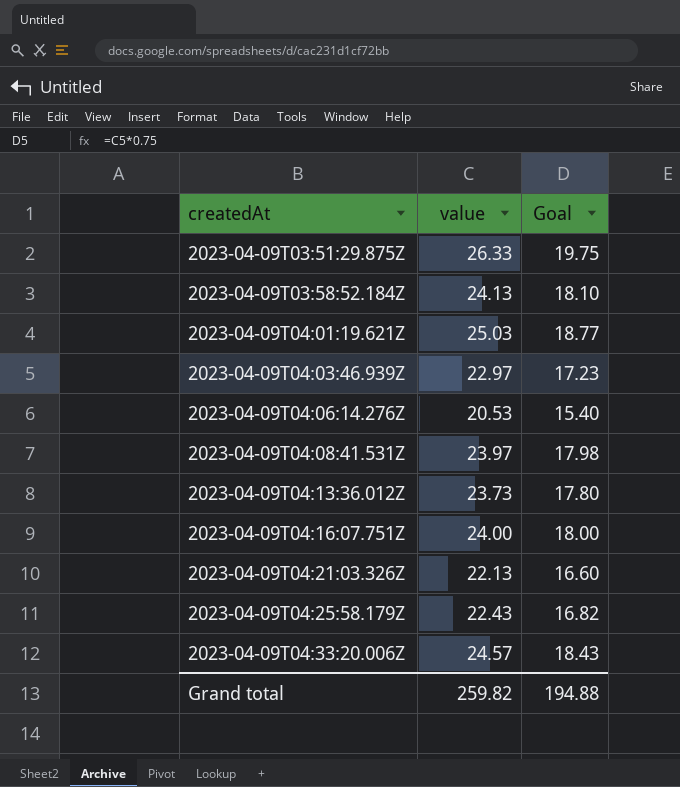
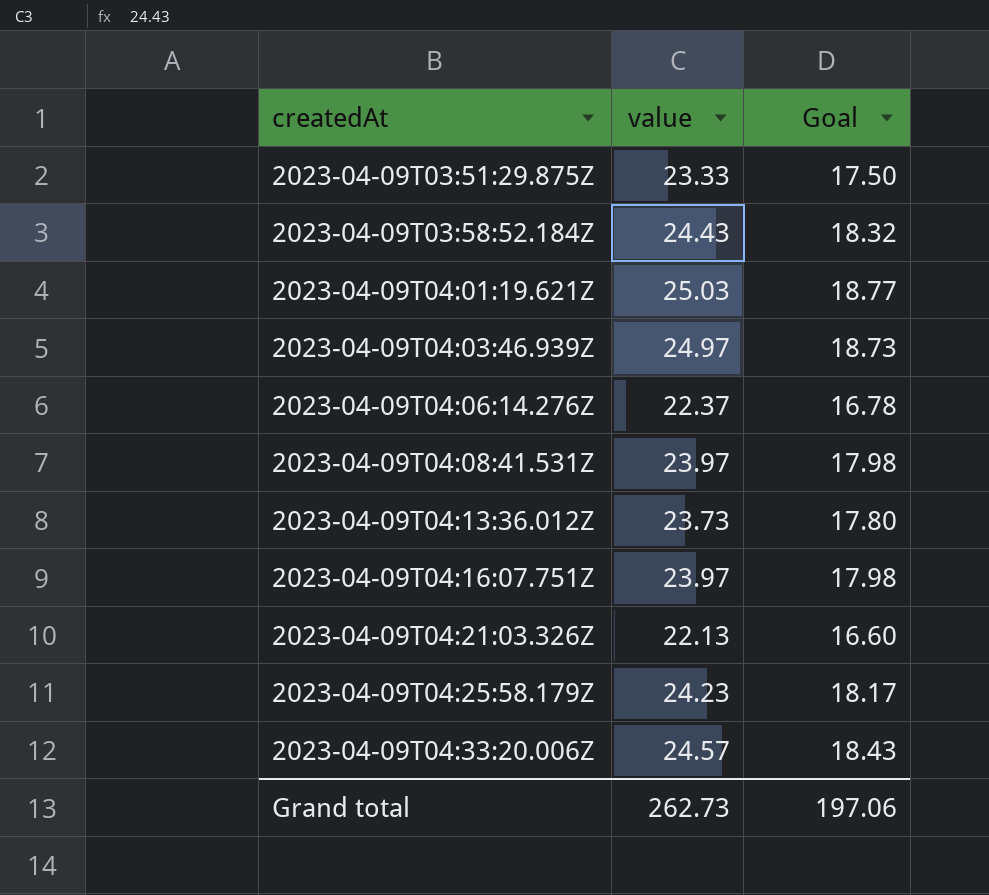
2023-04-09T03:51:29.875Z | value: 26.33 -> 23.33
2023-04-09T03:51:29.875Z | Goal: 19.75 -> 17.50
2023-04-09T03:58:52.184Z | value: 24.13 -> 24.43
2023-04-09T03:58:52.184Z | Goal: 18.10 -> 18.32
2023-04-09T04:03:46.939Z | value: 22.97 -> 24.97
2023-04-09T04:03:46.939Z | Goal: 17.23 -> 18.73
2023-04-09T04:06:14.276Z | value: 20.53 -> 22.37
2023-04-09T04:06:14.276Z | Goal: 15.40 -> 16.78
2023-04-09T04:16:07.751Z | value: 24.00 -> 23.97
2023-04-09T04:16:07.751Z | Goal: 18.00 -> 17.98
2023-04-09T04:25:58.179Z | value: 22.43 -> 24.23
2023-04-09T04:25:58.179Z | Goal: 16.82 -> 18.17
Grand total | value: 259.82 -> 262.73
Grand total | Goal: 194.88 -> 197.06

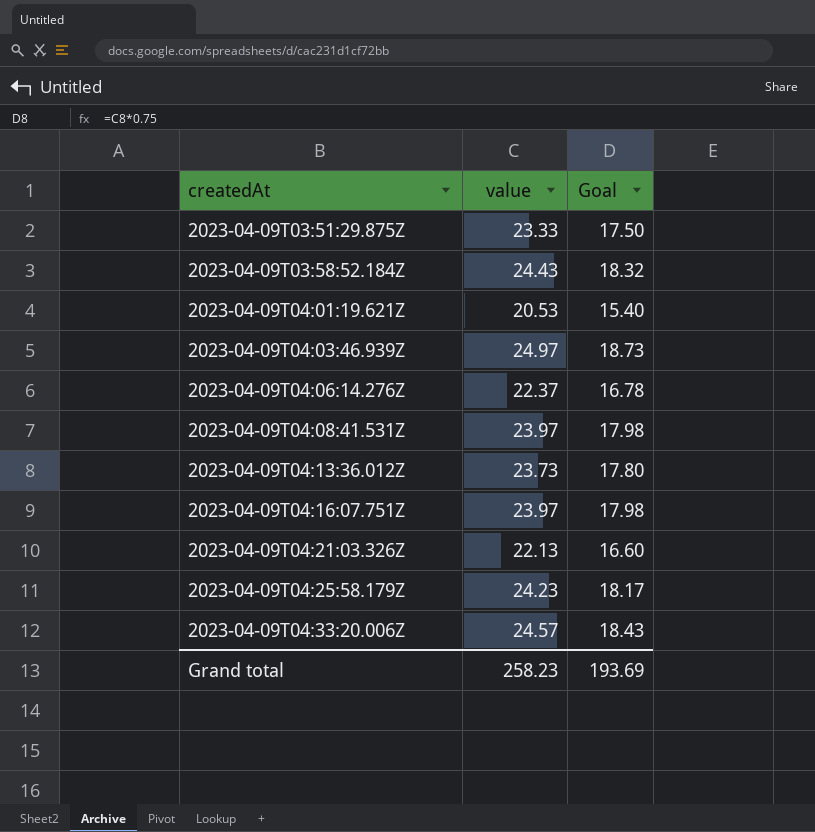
2023-04-09T04:01:19.621Z | value: 25.03 -> 20.53
2023-04-09T04:01:19.621Z | Goal: 18.77 -> 15.40
Grand total | value: 262.73 -> 258.23
Grand total | Goal: 197.06 -> 193.69

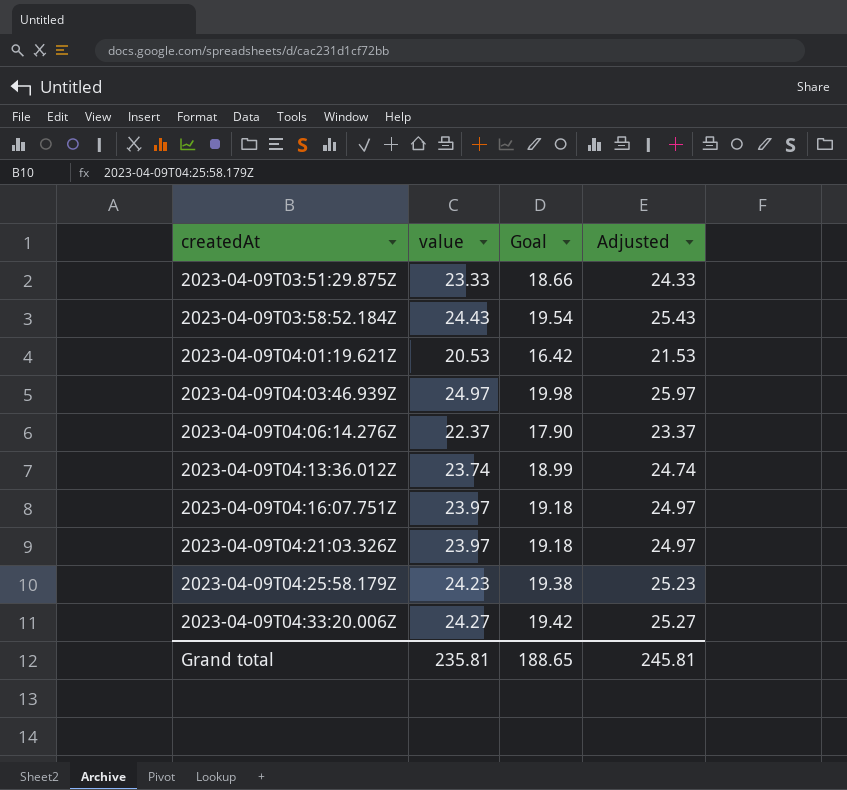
column Goal | formula: [value] * 0.75 -> [value] * 0.8
column Adjusted | formula: none -> [value] + 1
row 2023-04-09T04:08:41.531Z: 23.97 | 17.98 -> none
2023-04-09T04:13:36.012Z | value: 23.73 -> 23.74
2023-04-09T04:21:03.326Z | value: 22.13 -> 23.97
2023-04-09T04:33:20.006Z | value: 24.57 -> 24.27
Grand total | value: 258.23 -> 235.81
Grand total | Goal: 193.69 -> 188.65

